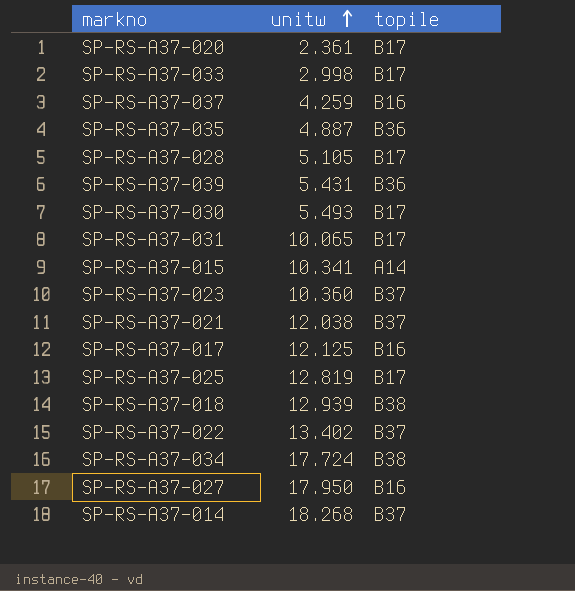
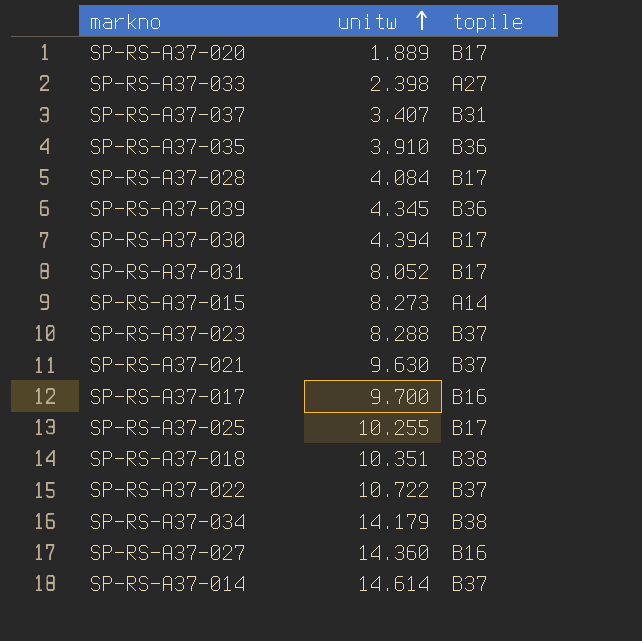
SP-RS-A37-020 | unitw: 2.361 -> 1.889
SP-RS-A37-033 | unitw: 2.998 -> 2.398
SP-RS-A37-033 | topile: B17 -> A27
SP-RS-A37-037 | unitw: 4.259 -> 3.407
SP-RS-A37-037 | topile: B16 -> B31
SP-RS-A37-035 | unitw: 4.887 -> 3.910
SP-RS-A37-028 | unitw: 5.105 -> 4.084
SP-RS-A37-039 | unitw: 5.431 -> 4.345
SP-RS-A37-030 | unitw: 5.493 -> 4.394
SP-RS-A37-031 | unitw: 10.065 -> 8.052
SP-RS-A37-015 | unitw: 10.341 -> 8.273
SP-RS-A37-023 | unitw: 10.360 -> 8.288
SP-RS-A37-021 | unitw: 12.038 -> 9.630
SP-RS-A37-017 | unitw: 12.125 -> 9.700
SP-RS-A37-025 | unitw: 12.819 -> 10.255
SP-RS-A37-018 | unitw: 12.939 -> 10.351
SP-RS-A37-022 | unitw: 13.402 -> 10.722
SP-RS-A37-034 | unitw: 17.724 -> 14.179
SP-RS-A37-027 | unitw: 17.950 -> 14.360
SP-RS-A37-014 | unitw: 18.268 -> 14.614

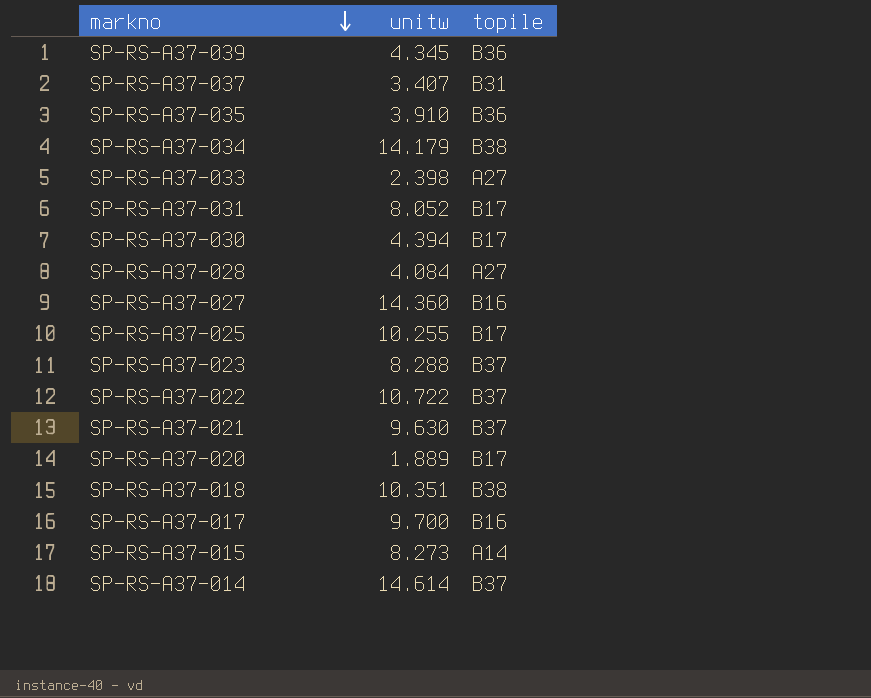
row order: unitw ascending -> markno descending
SP-RS-A37-028 | topile: B17 -> A27

